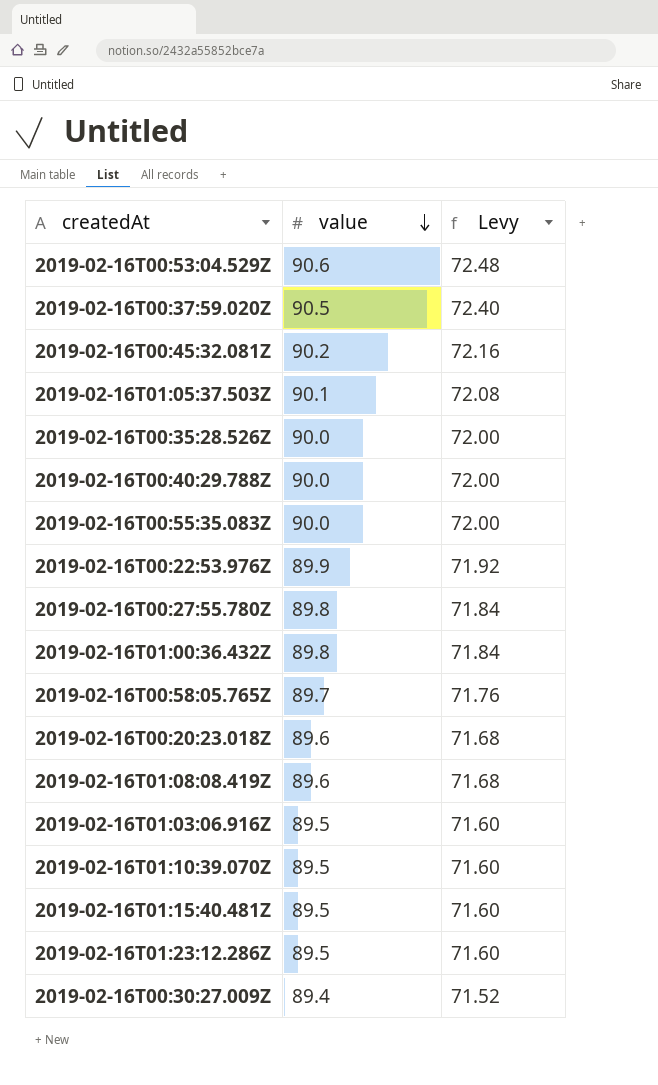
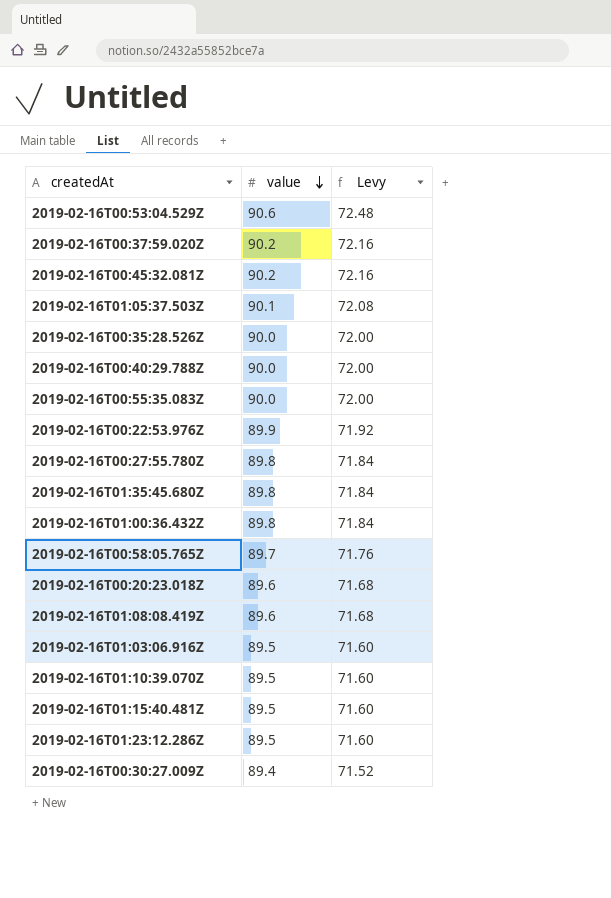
2019-02-16T00:37:59.020Z | value: 90.5 -> 90.2
2019-02-16T00:37:59.020Z | Levy: 72.40 -> 72.16
row 2019-02-16T01:35:45.680Z: none -> 89.8 | 71.84

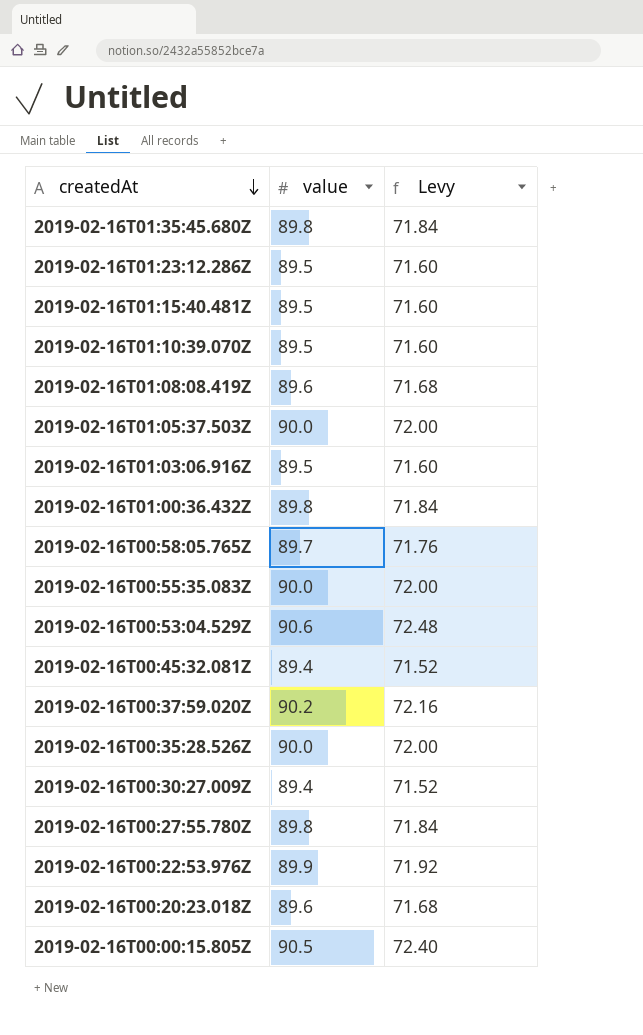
row order: value descending -> createdAt descending
row 2019-02-16T00:40:29.788Z: 90.0 | 72.00 -> none
2019-02-16T01:05:37.503Z | value: 90.1 -> 90.0
2019-02-16T01:05:37.503Z | Levy: 72.08 -> 72.00
2019-02-16T00:45:32.081Z | value: 90.2 -> 89.4
2019-02-16T00:45:32.081Z | Levy: 72.16 -> 71.52
row 2019-02-16T00:00:15.805Z: none -> 90.5 | 72.40

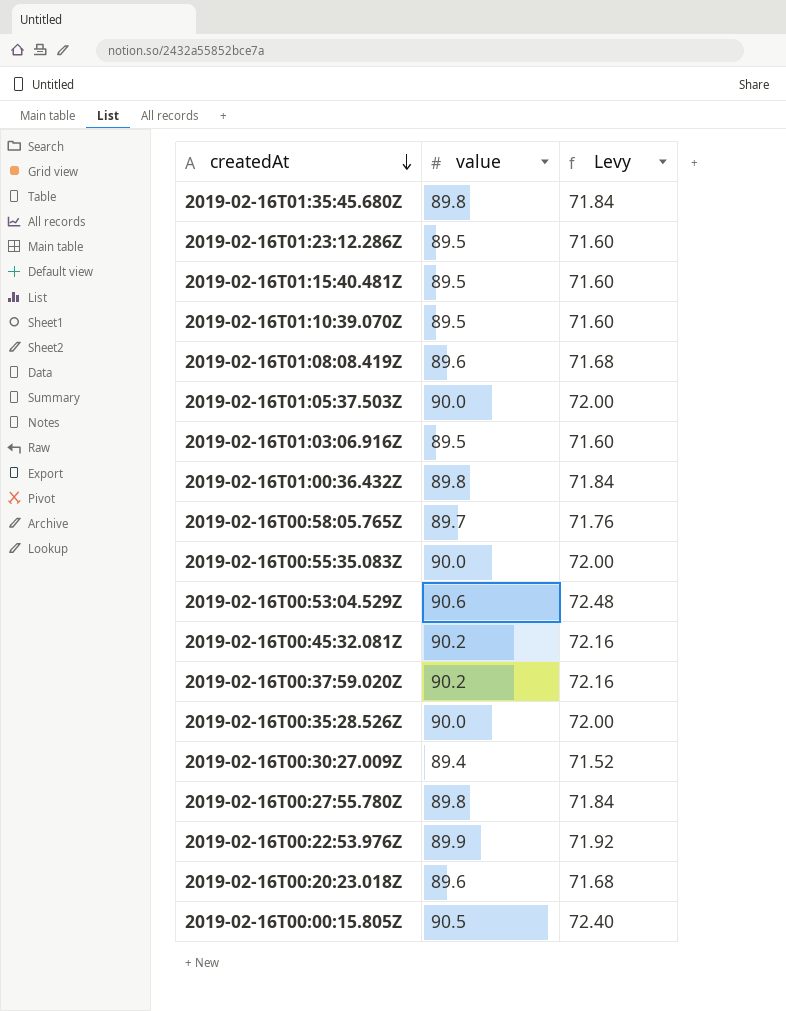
2019-02-16T00:45:32.081Z | value: 89.4 -> 90.2
2019-02-16T00:45:32.081Z | Levy: 71.52 -> 72.16

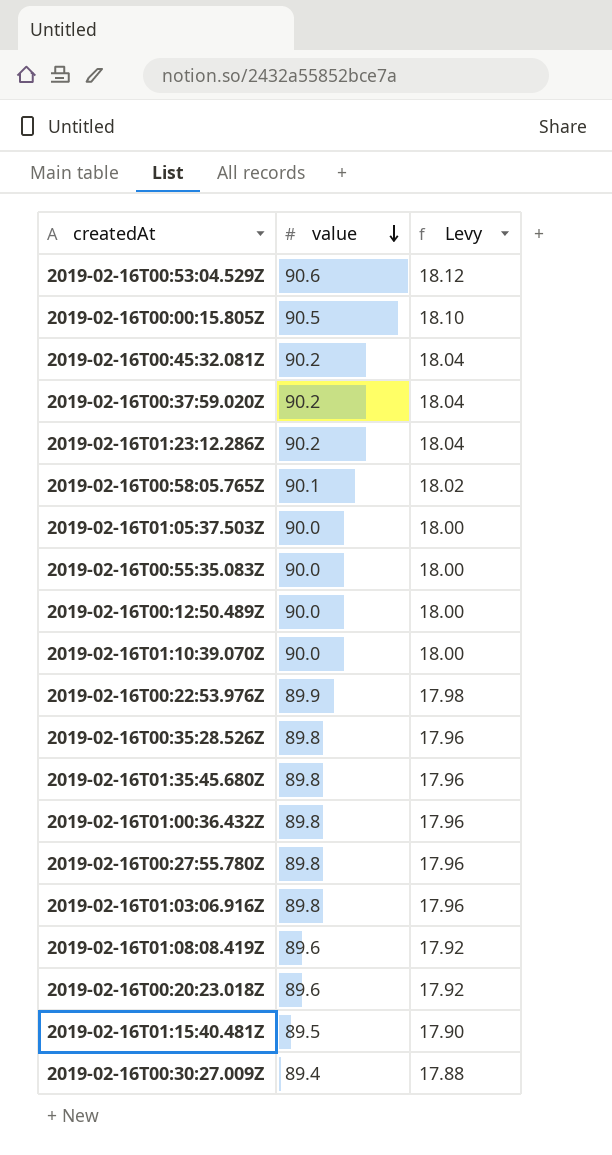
row order: createdAt descending -> value descending
column Levy | formula: [value] * 0.8 -> [value] * 0.2
2019-02-16T01:23:12.286Z | value: 89.5 -> 90.2
2019-02-16T00:58:05.765Z | value: 89.7 -> 90.1
row 2019-02-16T00:12:50.489Z: none -> 90.0 | 18.00
2019-02-16T01:10:39.070Z | value: 89.5 -> 90.0
2019-02-16T00:35:28.526Z | value: 90.0 -> 89.8
2019-02-16T01:03:06.916Z | value: 89.5 -> 89.8

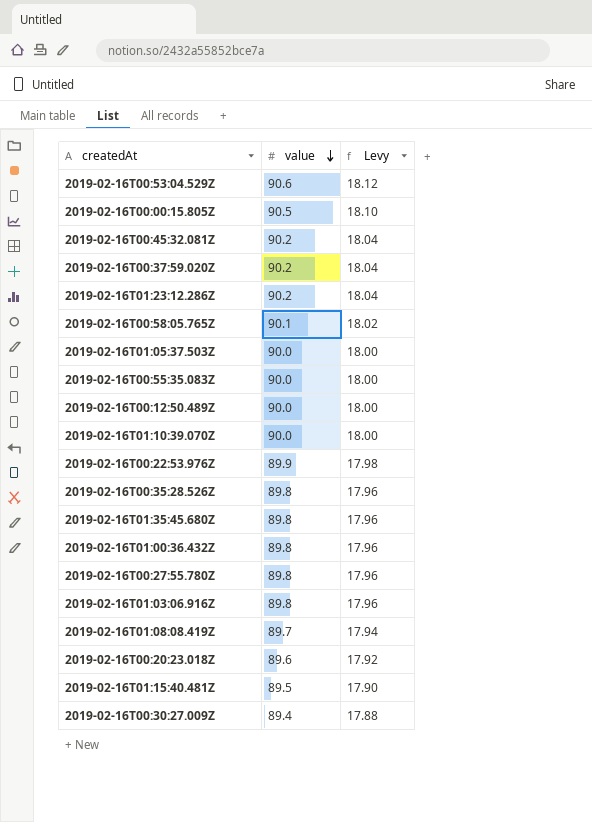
2019-02-16T01:08:08.419Z | value: 89.6 -> 89.7
2019-02-16T01:08:08.419Z | Levy: 17.92 -> 17.94

